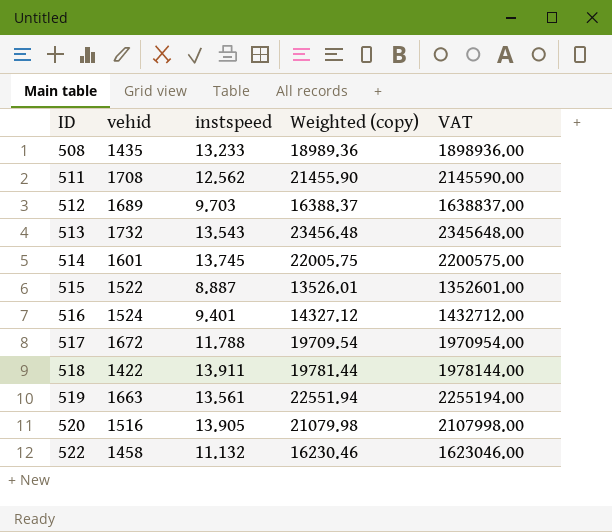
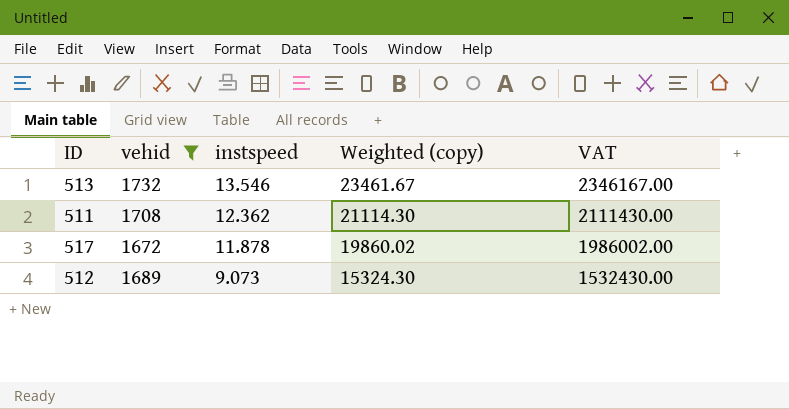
filter: none -> vehid >= 1672
row order: ID ascending -> instspeed descending
513 | instspeed: 13.543 -> 13.546
513 | Weighted (copy): 23456.48 -> 23461.67
513 | VAT: 2345648.00 -> 2346167.00
511 | instspeed: 12.562 -> 12.362
511 | Weighted (copy): 21455.90 -> 21114.30
511 | VAT: 2145590.00 -> 2111430.00
517 | instspeed: 11.788 -> 11.878
517 | Weighted (copy): 19709.54 -> 19860.02
517 | VAT: 1970954.00 -> 1986002.00
512 | instspeed: 9.703 -> 9.073
512 | Weighted (copy): 16388.37 -> 15324.30
512 | VAT: 1638837.00 -> 1532430.00

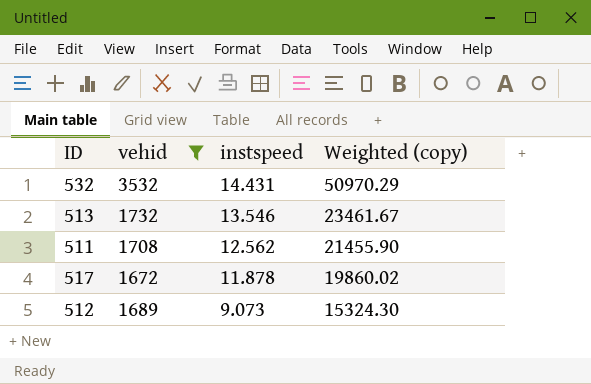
column VAT | formula: [Weighted (copy)] * 100 -> none
row 532: none -> 3532 | 14.431 | 50970.29
511 | instspeed: 12.362 -> 12.562
511 | Weighted (copy): 21114.30 -> 21455.90

